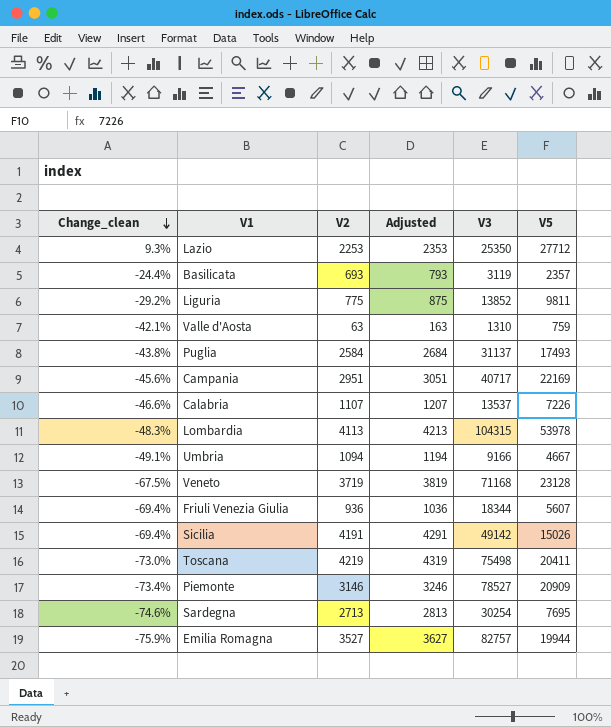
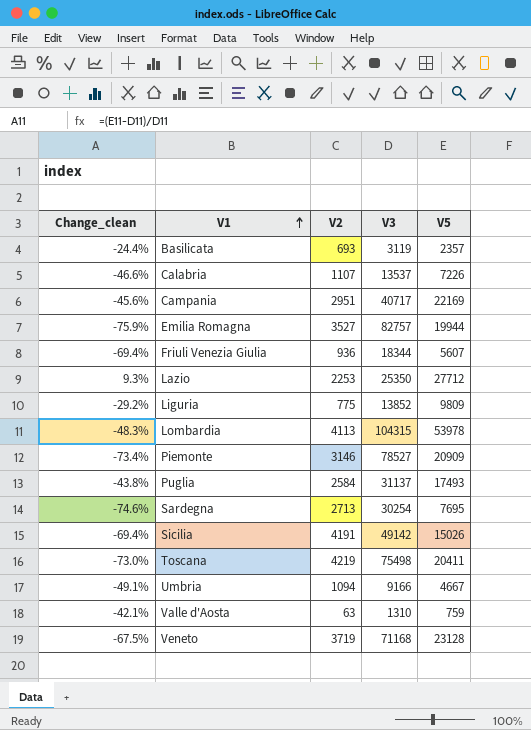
row order: Change_clean descending -> V1 ascending
column Adjusted | formula: [V2] + 100 -> none
Liguria | V5: 9811 -> 9809

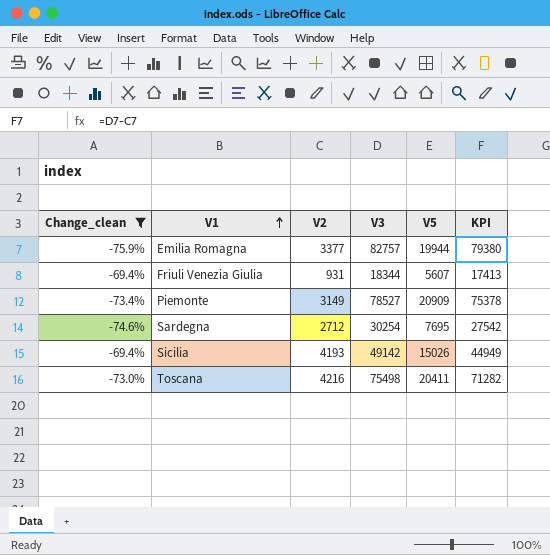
filter: none -> Change_clean <= -69.4%
column KPI | formula: none -> [V3] - [V2]
Emilia Romagna | V2: 3527 -> 3377
Friuli Venezia Giulia | V2: 936 -> 931
Piemonte | V2: 3146 -> 3149
Sardegna | V2: 2713 -> 2712
Sicilia | V2: 4191 -> 4193
Toscana | V2: 4219 -> 4216

